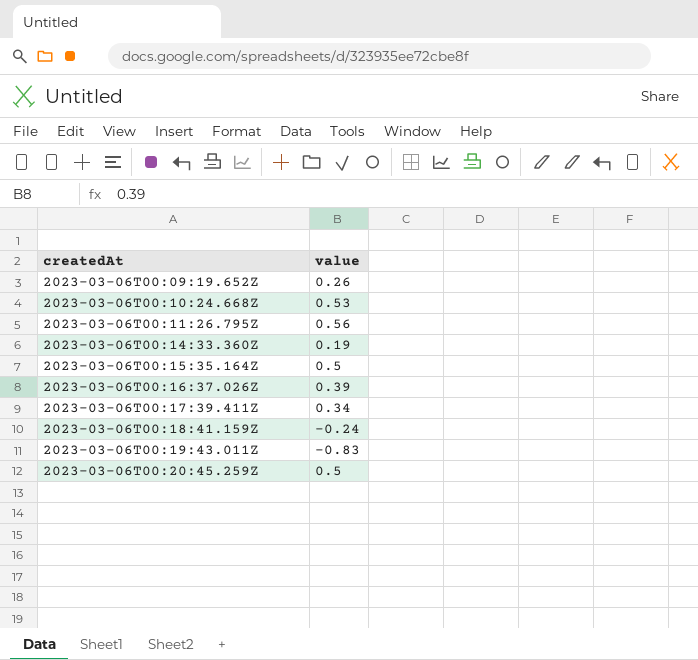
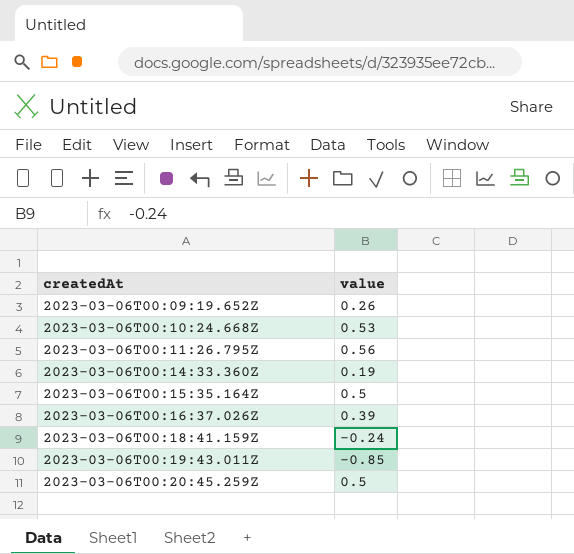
row 2023-03-06T00:17:39.411Z: 0.34 -> none
2023-03-06T00:19:43.011Z | value: -0.83 -> -0.85

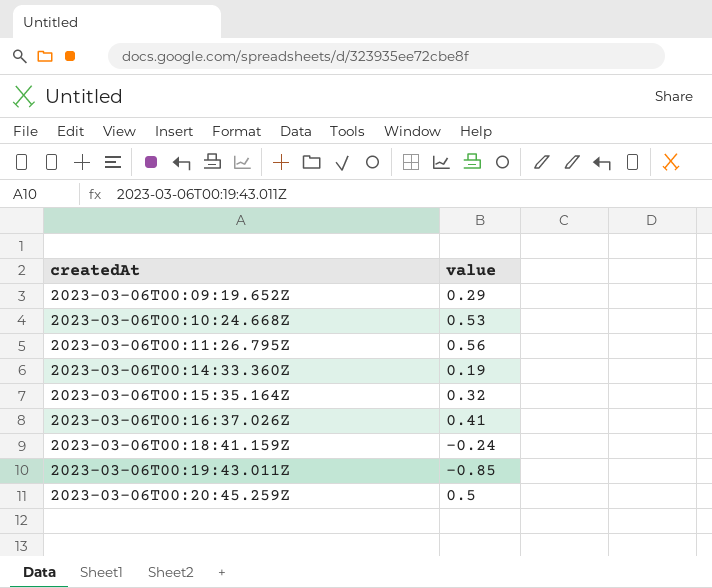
2023-03-06T00:09:19.652Z | value: 0.26 -> 0.29
2023-03-06T00:15:35.164Z | value: 0.5 -> 0.32
2023-03-06T00:16:37.026Z | value: 0.39 -> 0.41

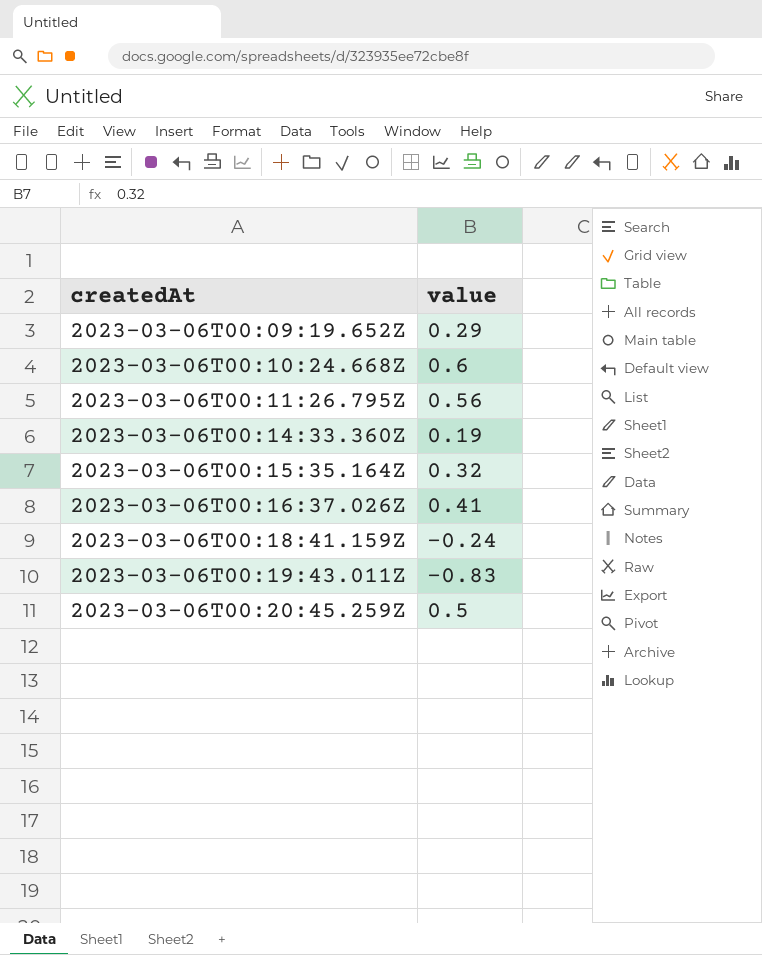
2023-03-06T00:10:24.668Z | value: 0.53 -> 0.6
2023-03-06T00:19:43.011Z | value: -0.85 -> -0.83

